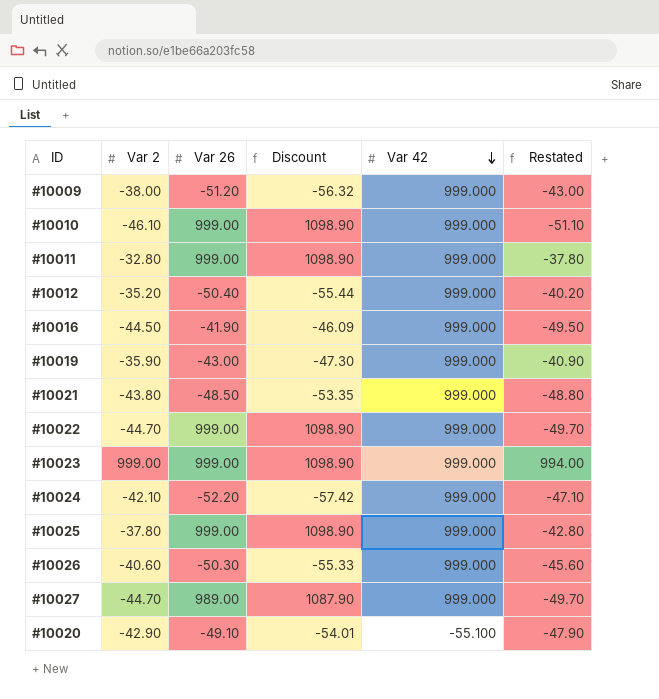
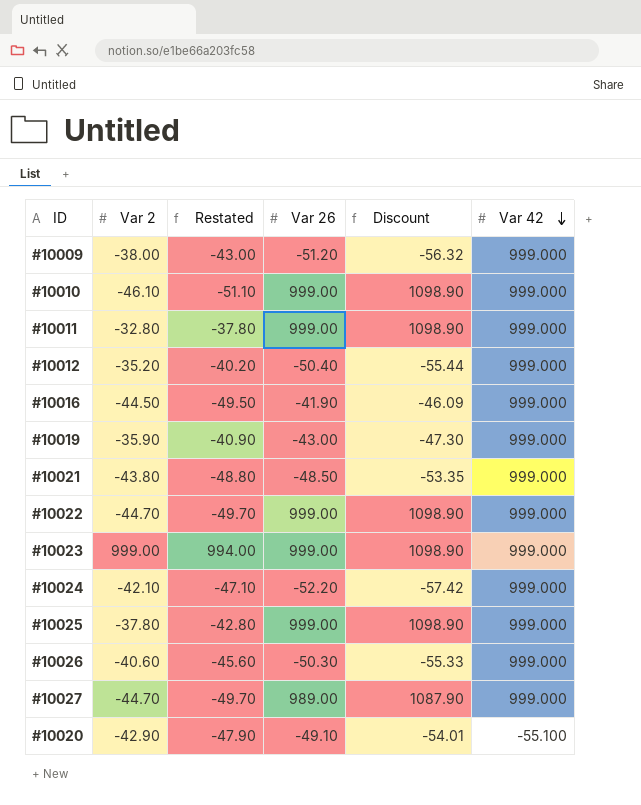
column Restated | position: 6 -> 3

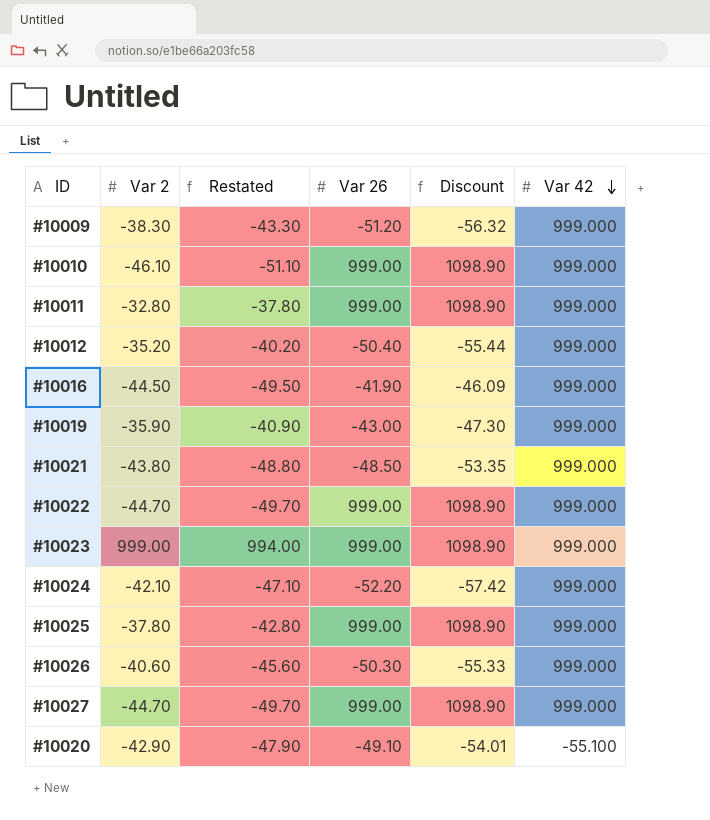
#10009 | Var 2: -38.00 -> -38.30
#10009 | Restated: -43.00 -> -43.30
#10027 | Var 26: 989.00 -> 999.00
#10027 | Discount: 1087.90 -> 1098.90

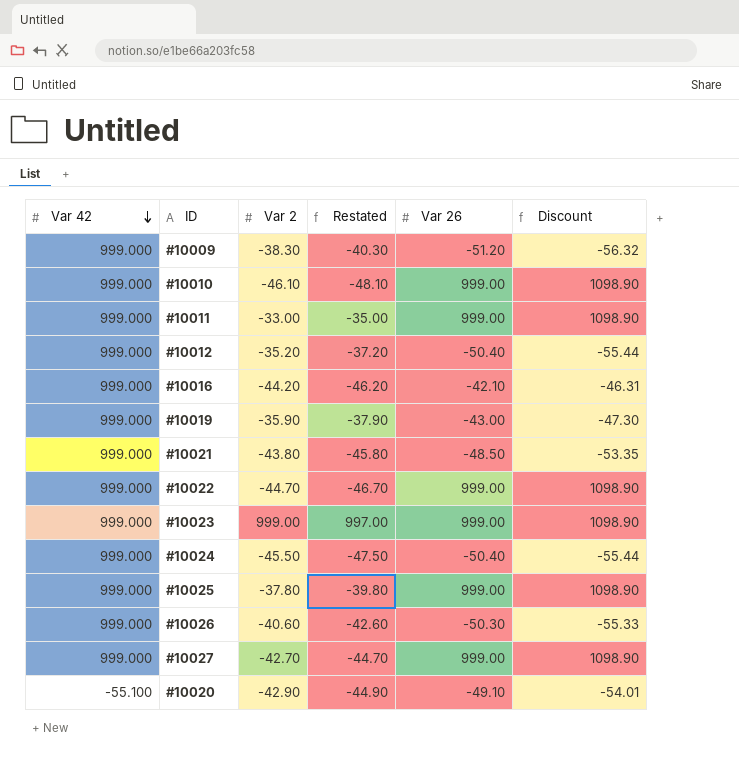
column Var 42 | position: 6 -> 1
column Restated | formula: [Var 2] - 5 -> [Var 2] - 2
#10011 | Var 2: -32.80 -> -33.00
#10016 | Var 2: -44.50 -> -44.20
#10016 | Var 26: -41.90 -> -42.10
#10016 | Discount: -46.09 -> -46.31
#10024 | Var 2: -42.10 -> -45.50
#10024 | Var 26: -52.20 -> -50.40
#10024 | Discount: -57.42 -> -55.44
#10027 | Var 2: -44.70 -> -42.70

